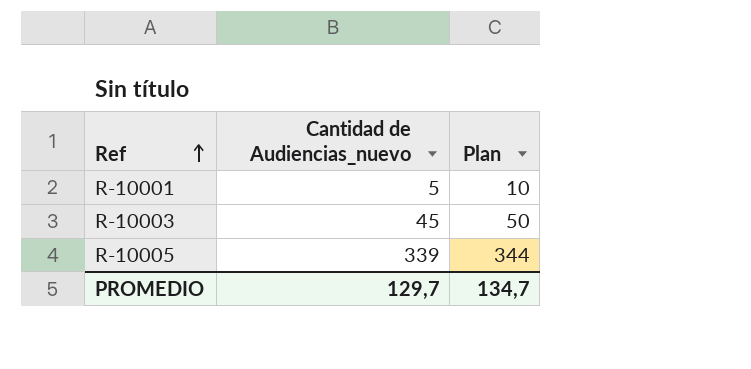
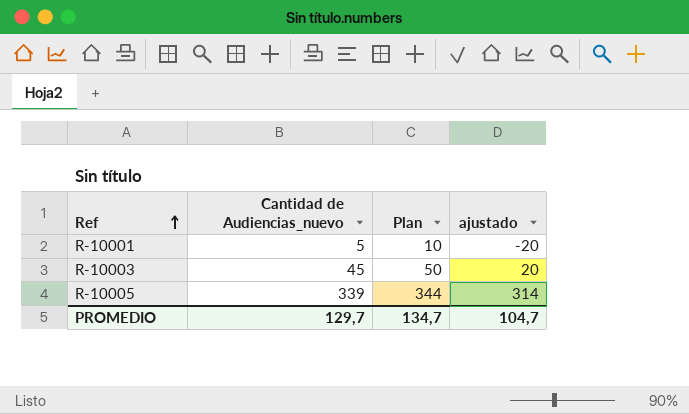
column ajustado | formula: none -> [Cantidad de Audiencias_nuevo] - 25

